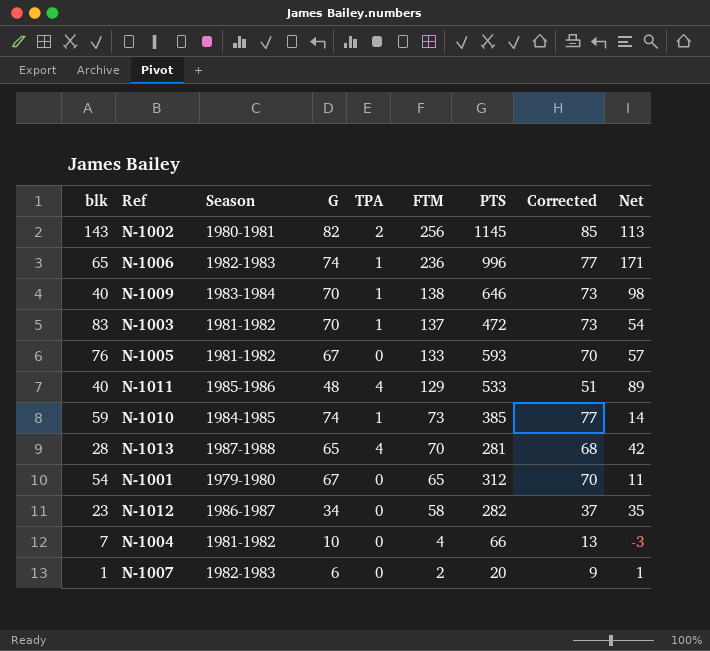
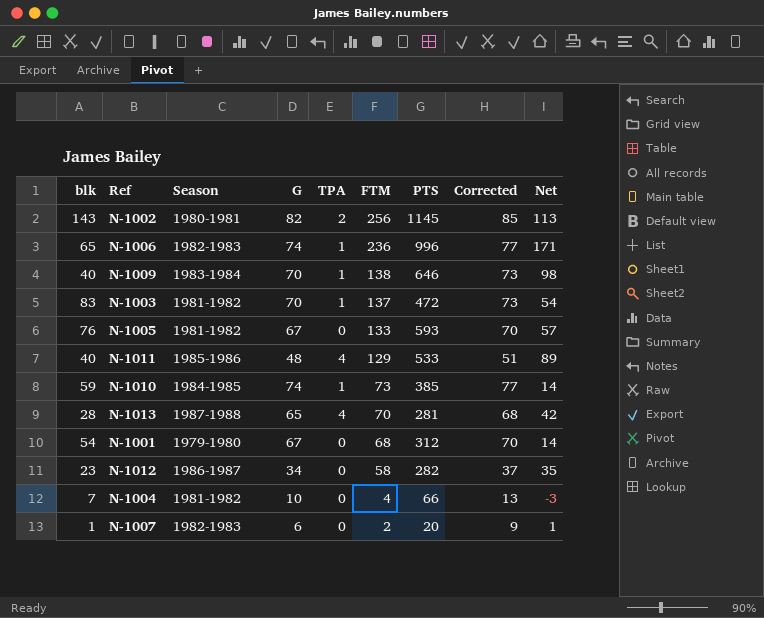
N-1001 | FTM: 65 -> 68
N-1001 | Net: 11 -> 14

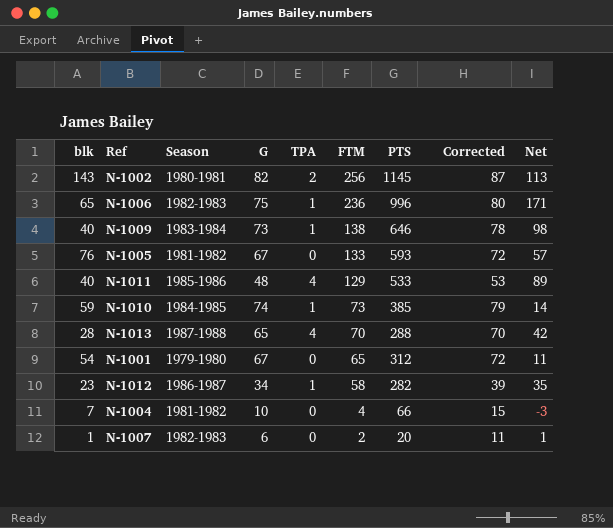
column Corrected | formula: [G] + 3 -> [G] + 5
row N-1003: 83 | 1981-1982 | 70 | 1 | 137 | 472 | 73 | 54 -> none
N-1006 | G: 74 -> 75
N-1009 | G: 70 -> 73
N-1013 | PTS: 281 -> 288
N-1001 | FTM: 68 -> 65
N-1001 | Net: 14 -> 11
N-1012 | TPA: 0 -> 1

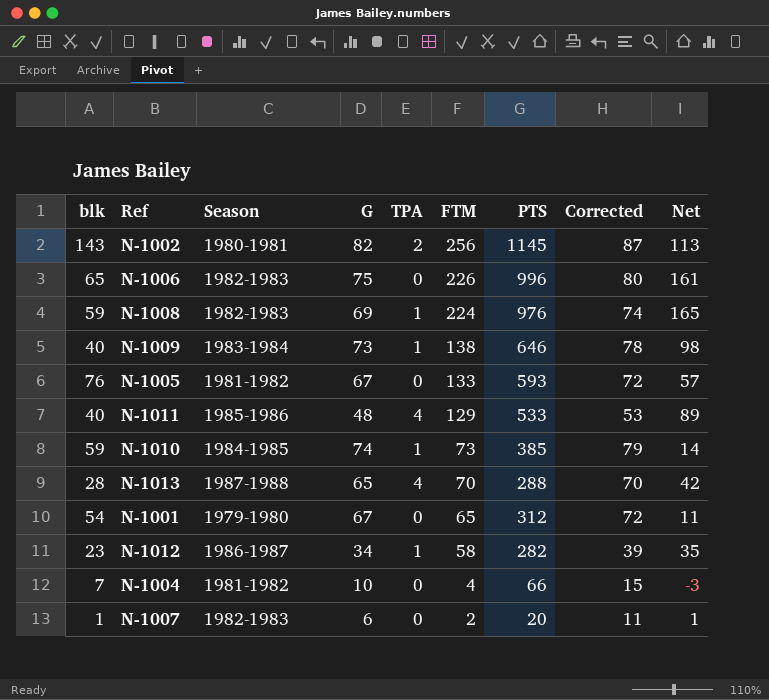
N-1006 | TPA: 1 -> 0
N-1006 | FTM: 236 -> 226
N-1006 | Net: 171 -> 161
row N-1008: none -> 59 | 1982-1983 | 69 | 1 | 224 | 976 | 74 | 165

